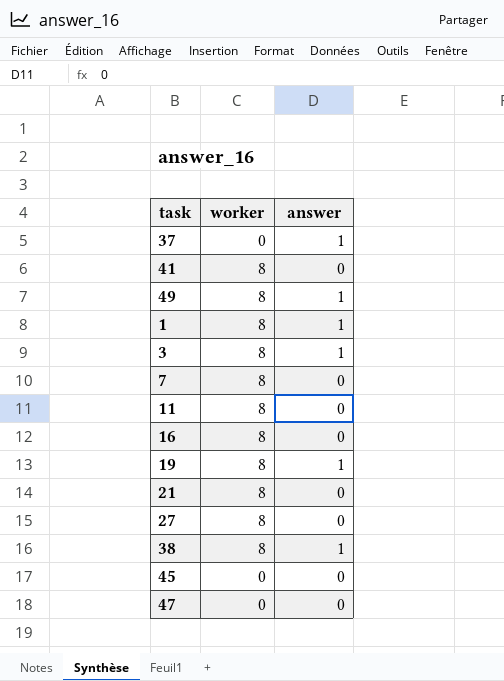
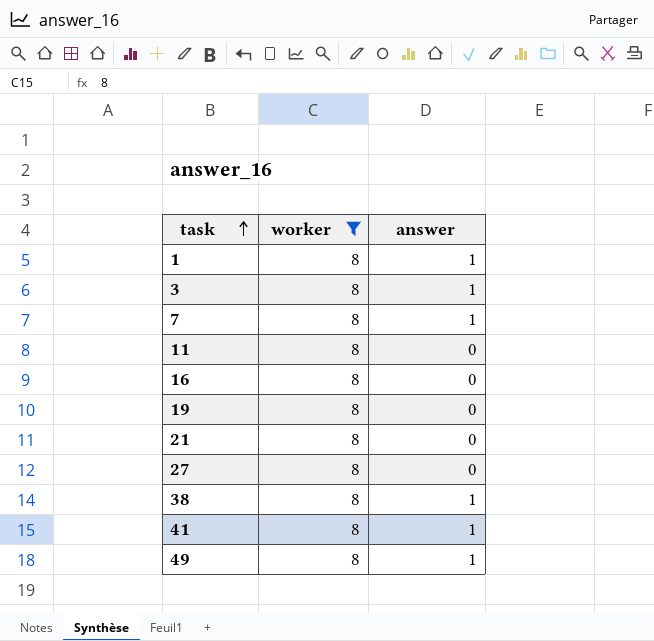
filter: none -> worker = 8
row order: none -> task ascending
7 | answer: 0 -> 1
19 | answer: 1 -> 0
41 | answer: 0 -> 1

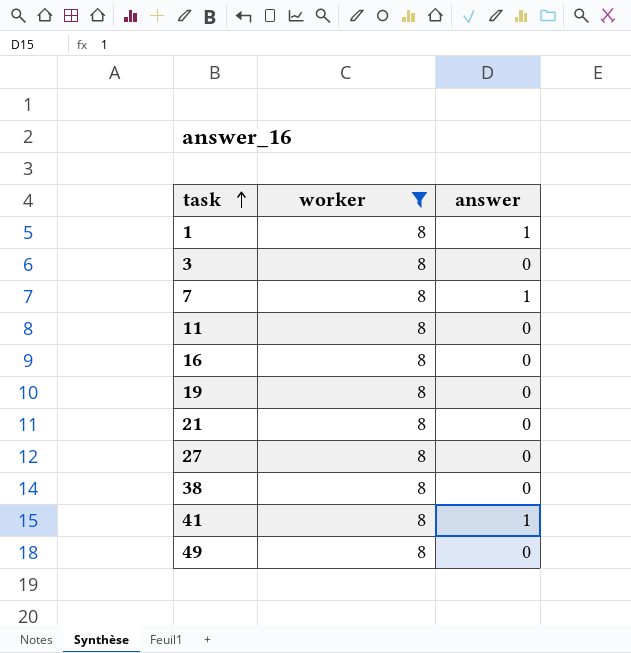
3 | answer: 1 -> 0
38 | answer: 1 -> 0
49 | answer: 1 -> 0

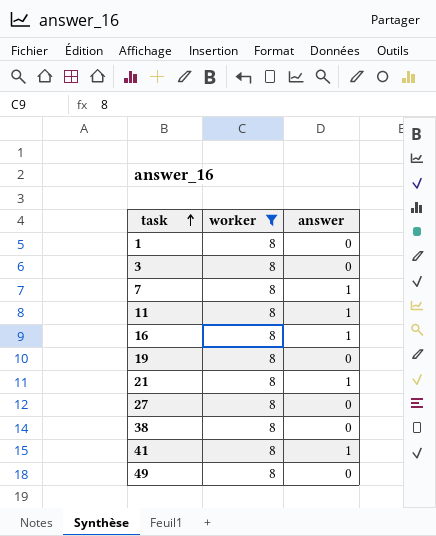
1 | answer: 1 -> 0
11 | answer: 0 -> 1
16 | answer: 0 -> 1
21 | answer: 0 -> 1

